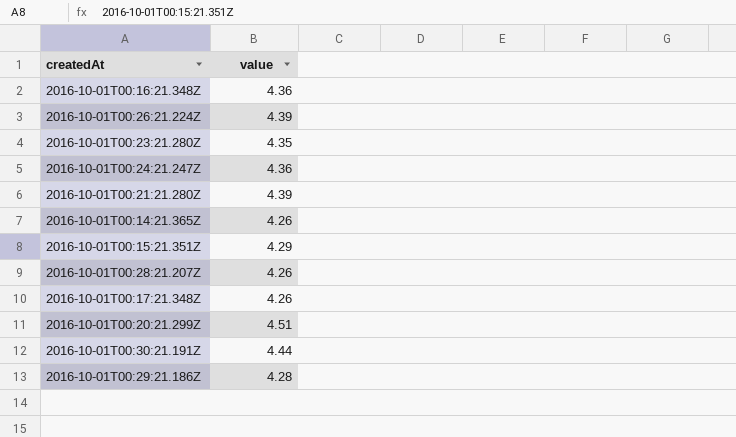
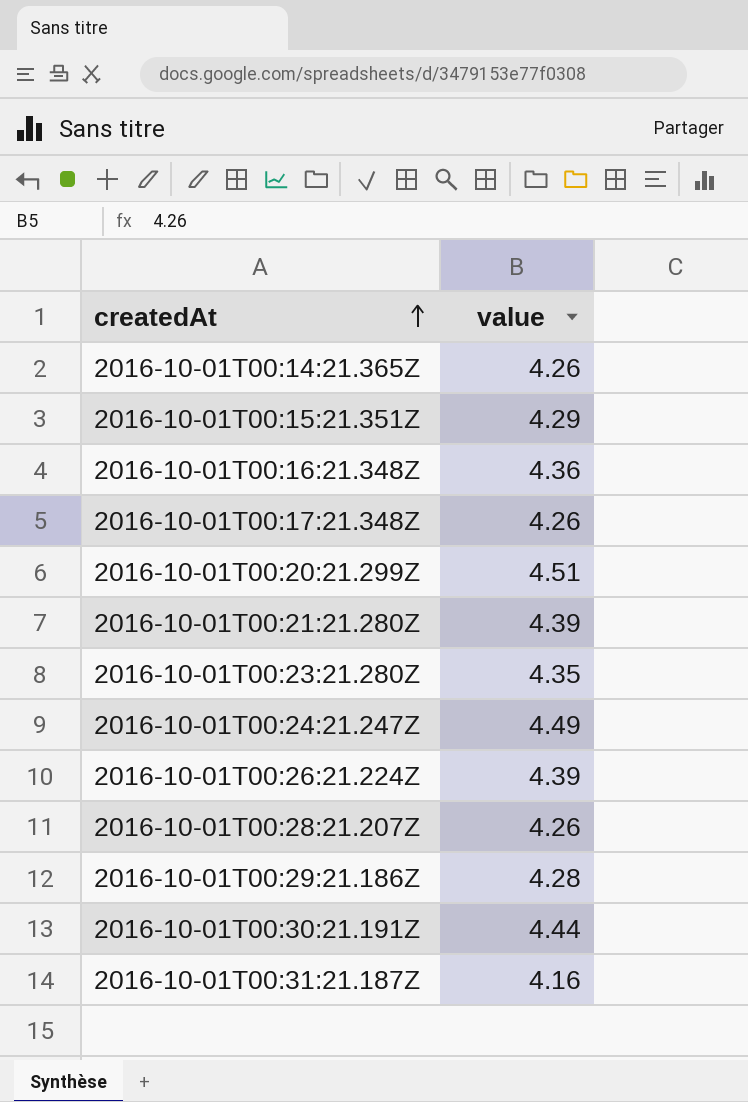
row order: none -> createdAt ascending
2016-10-01T00:24:21.247Z | value: 4.36 -> 4.49
row 2016-10-01T00:31:21.187Z: none -> 4.16

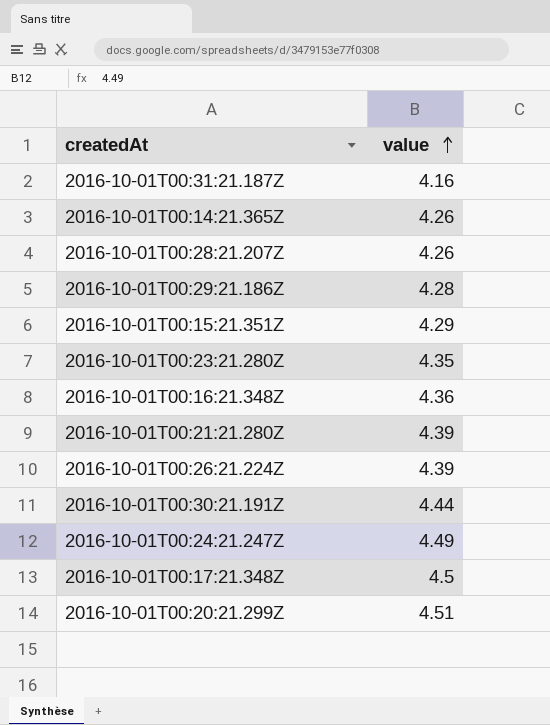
row order: createdAt ascending -> value ascending
2016-10-01T00:17:21.348Z | value: 4.26 -> 4.5

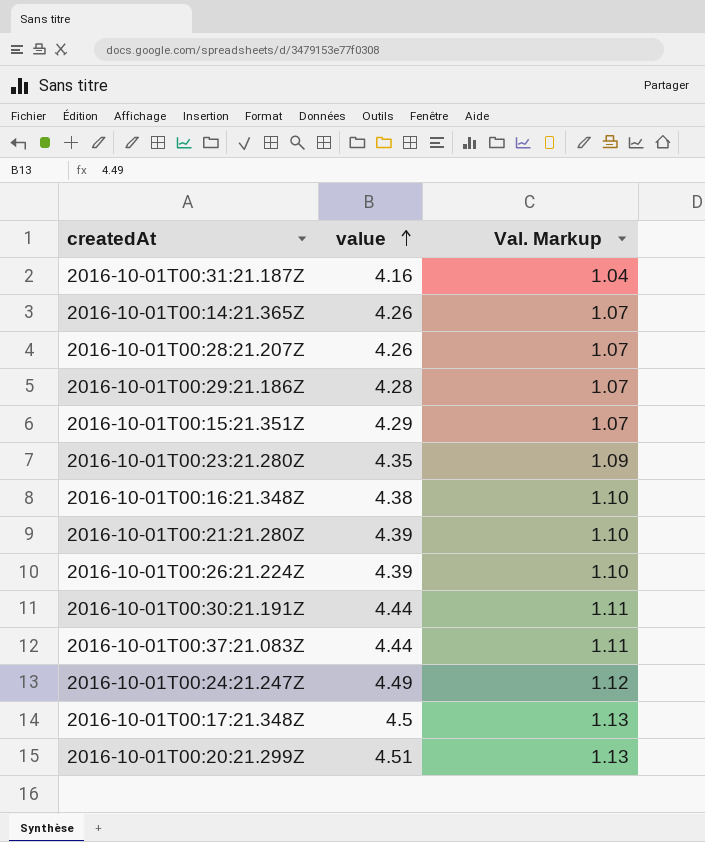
column Val. Markup | formula: none -> [value] * 0.25
2016-10-01T00:16:21.348Z | value: 4.36 -> 4.38
row 2016-10-01T00:37:21.083Z: none -> 4.44 | 1.11

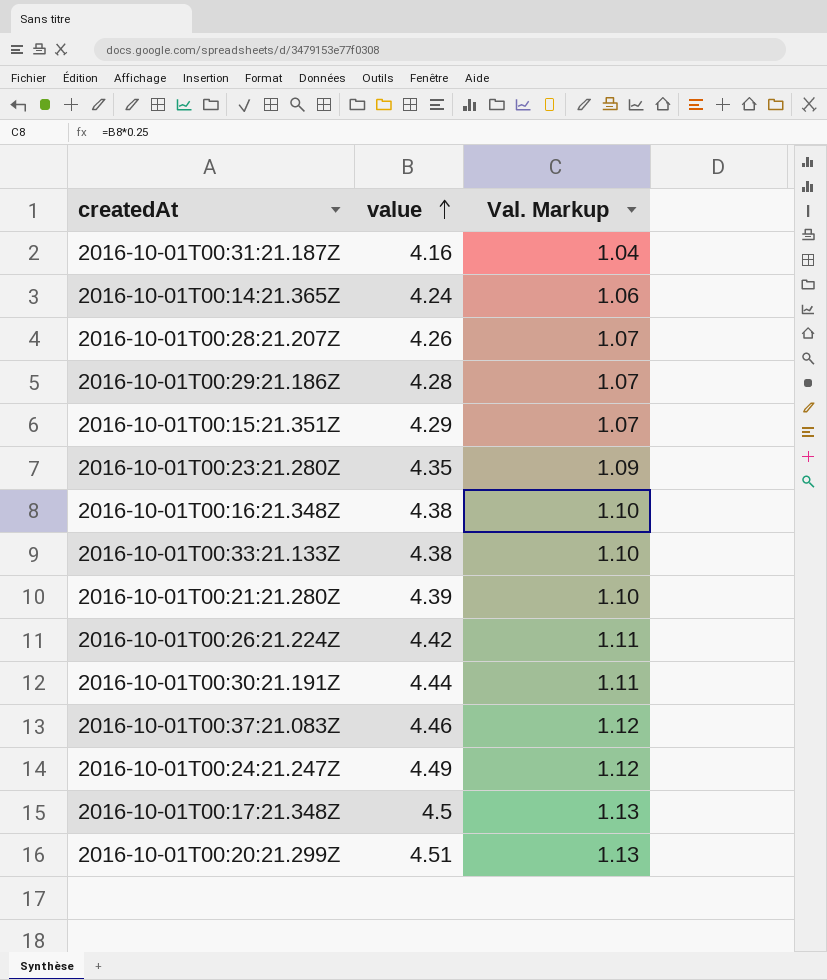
2016-10-01T00:14:21.365Z | value: 4.26 -> 4.24
2016-10-01T00:14:21.365Z | Val. Markup: 1.07 -> 1.06
row 2016-10-01T00:33:21.133Z: none -> 4.38 | 1.10
2016-10-01T00:26:21.224Z | value: 4.39 -> 4.42
2016-10-01T00:26:21.224Z | Val. Markup: 1.10 -> 1.11
2016-10-01T00:37:21.083Z | value: 4.44 -> 4.46
2016-10-01T00:37:21.083Z | Val. Markup: 1.11 -> 1.12

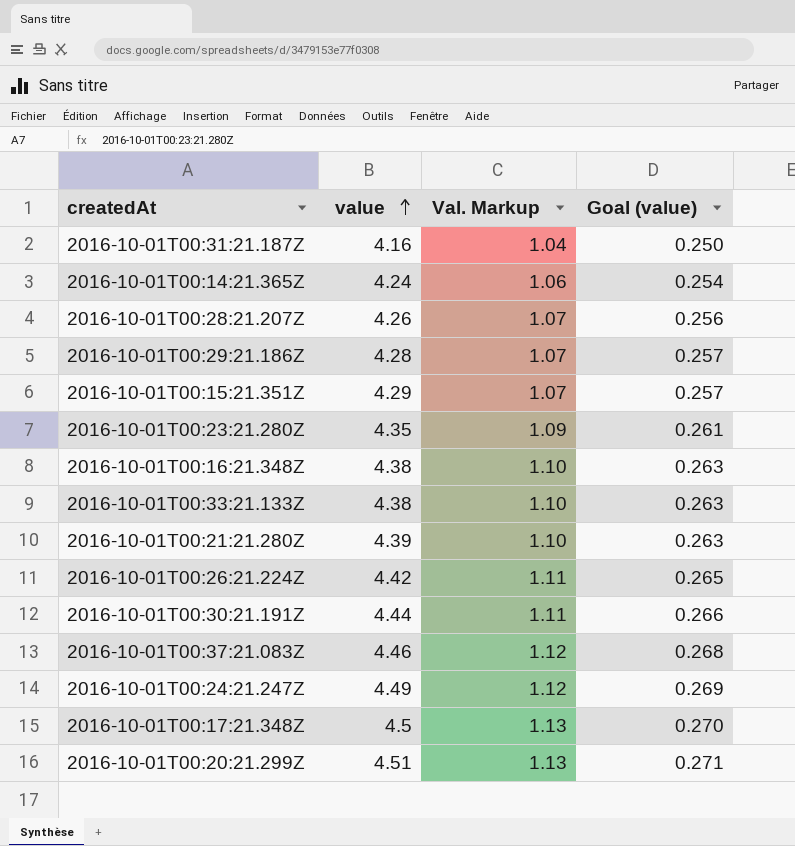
column Goal (value) | formula: none -> [value] * 0.06

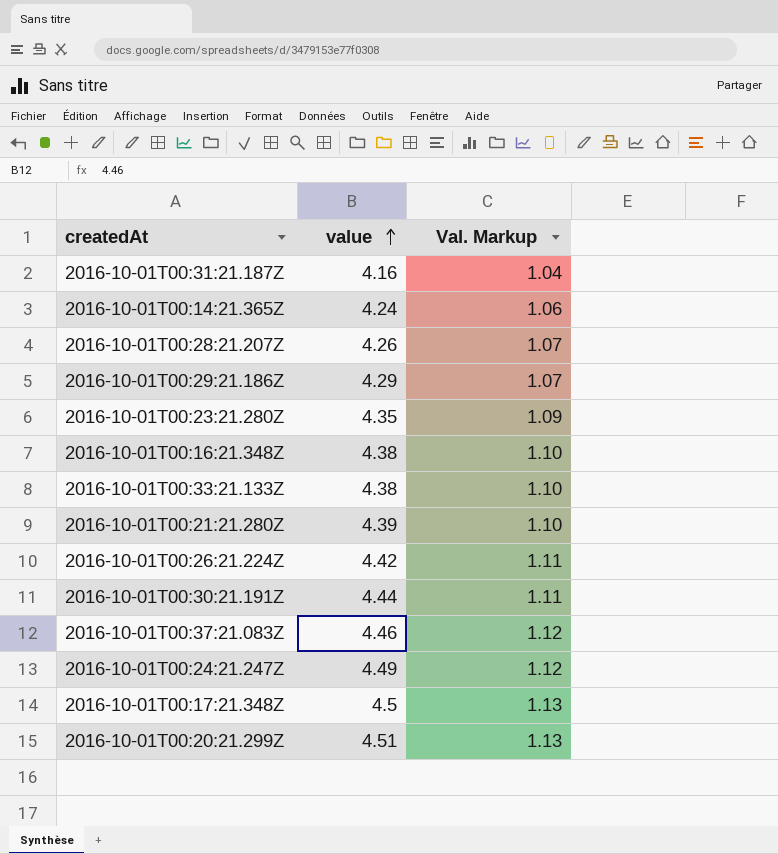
column Goal (value) | formula: [value] * 0.06 -> none
row 2016-10-01T00:15:21.351Z: 4.29 | 1.07 | 0.257 -> none
2016-10-01T00:29:21.186Z | value: 4.28 -> 4.29

